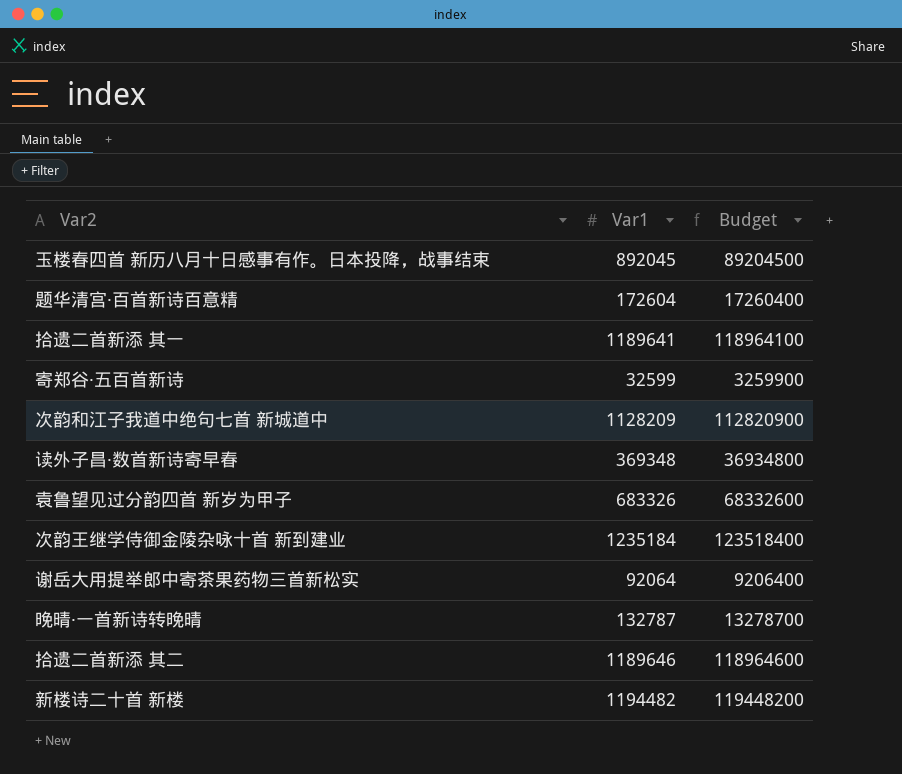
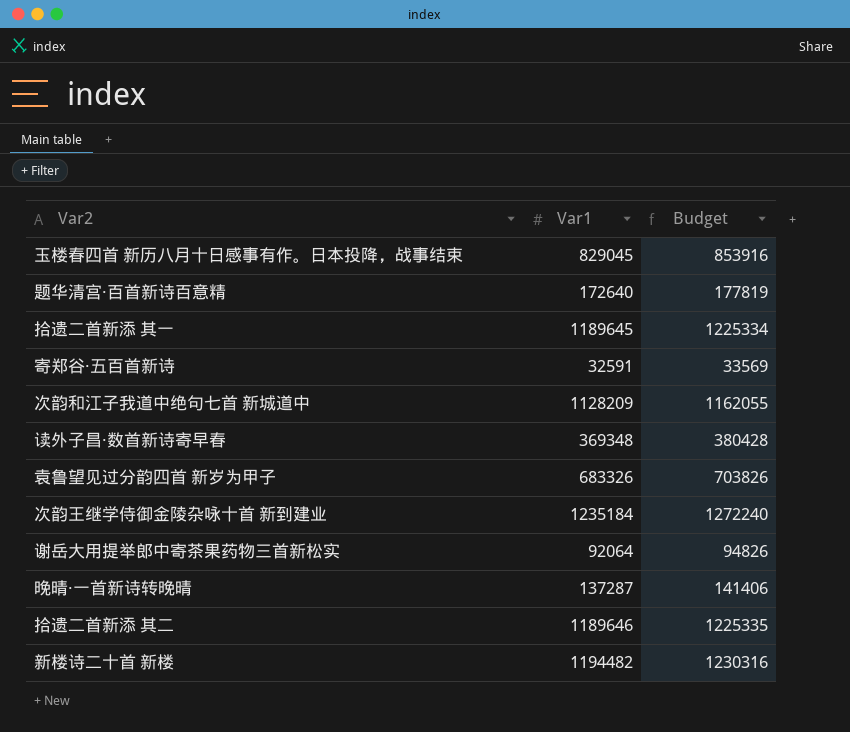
column Budget | formula: [Var1] * 100 -> [Var1] * 1.03
玉楼春四首 新历八月十日感事有作。日本投降，战事结束 | Var1: 892045 -> 829045
题华清宫·百首新诗百意精 | Var1: 172604 -> 172640
拾遗二首新添 其一 | Var1: 1189641 -> 1189645
寄郑谷·五百首新诗 | Var1: 32599 -> 32591
晚晴·一首新诗转晚晴 | Var1: 132787 -> 137287

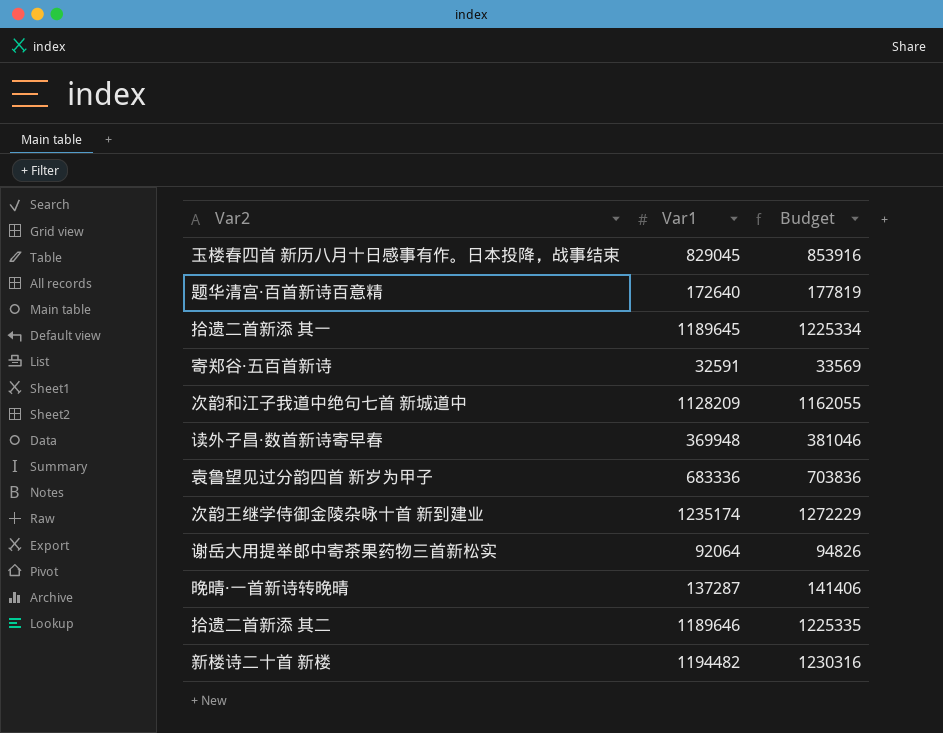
读外子昌·数首新诗寄早春 | Var1: 369348 -> 369948
读外子昌·数首新诗寄早春 | Budget: 380428 -> 381046
袁鲁望见过分韵四首 新岁为甲子 | Var1: 683326 -> 683336
袁鲁望见过分韵四首 新岁为甲子 | Budget: 703826 -> 703836
次韵王继学侍御金陵杂咏十首 新到建业 | Var1: 1235184 -> 1235174
次韵王继学侍御金陵杂咏十首 新到建业 | Budget: 1272240 -> 1272229

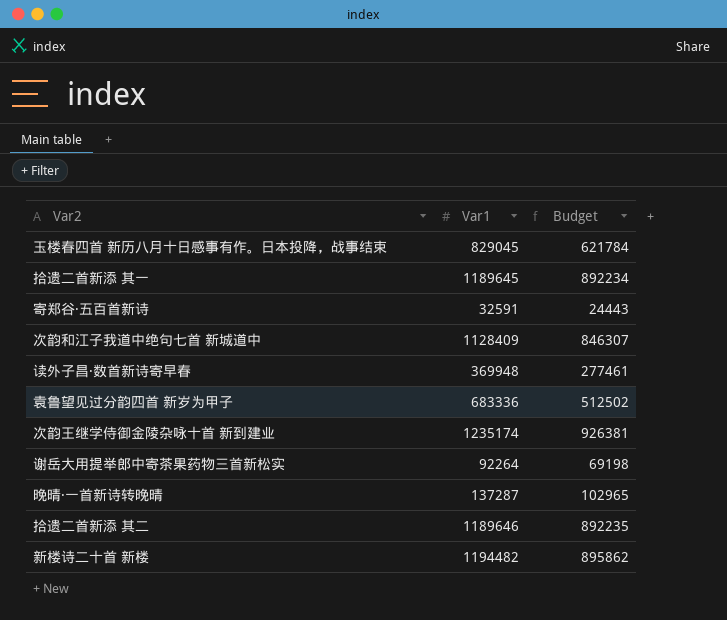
column Budget | formula: [Var1] * 1.03 -> [Var1] * 0.75
row 题华清宫·百首新诗百意精: 172640 | 177819 -> none
次韵和江子我道中绝句七首 新城道中 | Var1: 1128209 -> 1128409
谢岳大用提举郎中寄茶果药物三首新松实 | Var1: 92064 -> 92264

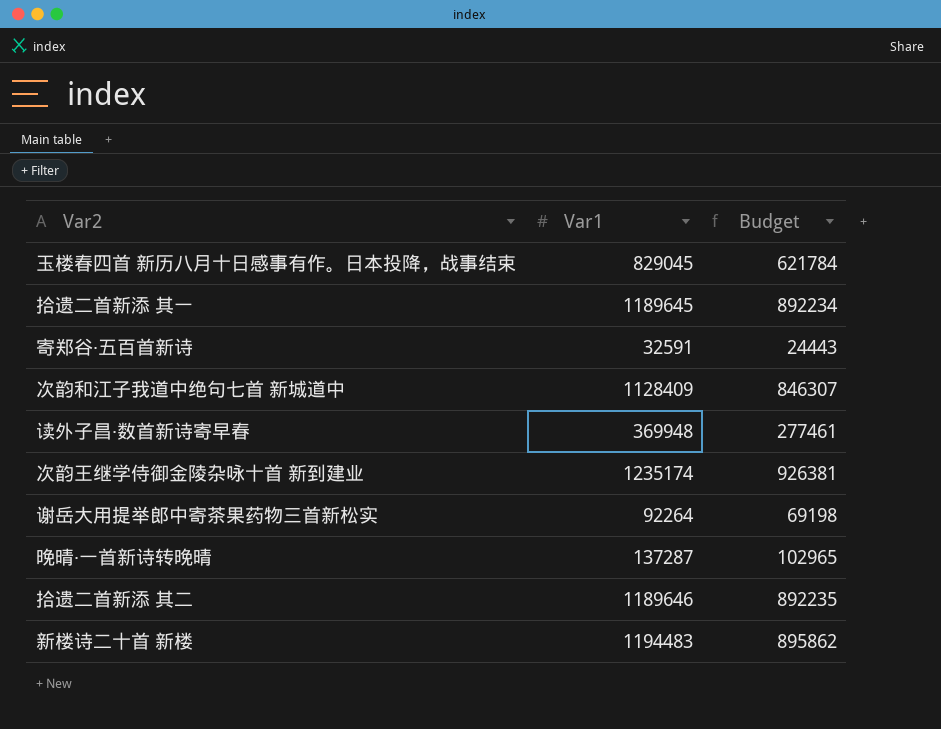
row 袁鲁望见过分韵四首 新岁为甲子: 683336 | 512502 -> none
新楼诗二十首 新楼 | Var1: 1194482 -> 1194483

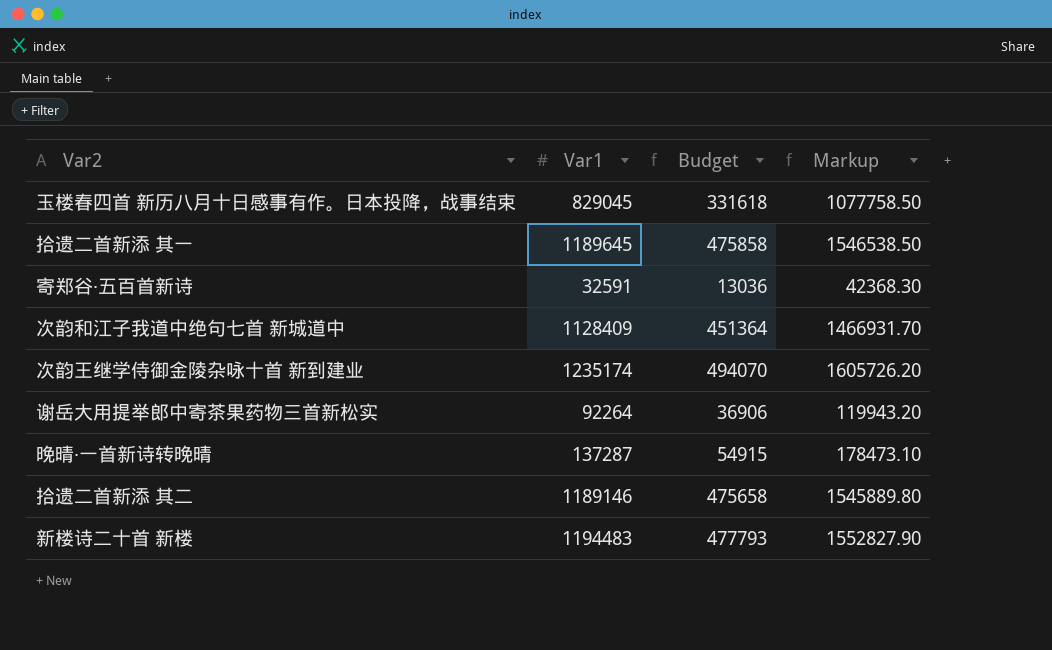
column Budget | formula: [Var1] * 0.75 -> [Var1] * 0.4
column Markup | formula: none -> [Var1] * 1.3
row 读外子昌·数首新诗寄早春: 369948 | 277461 -> none
拾遗二首新添 其二 | Var1: 1189646 -> 1189146

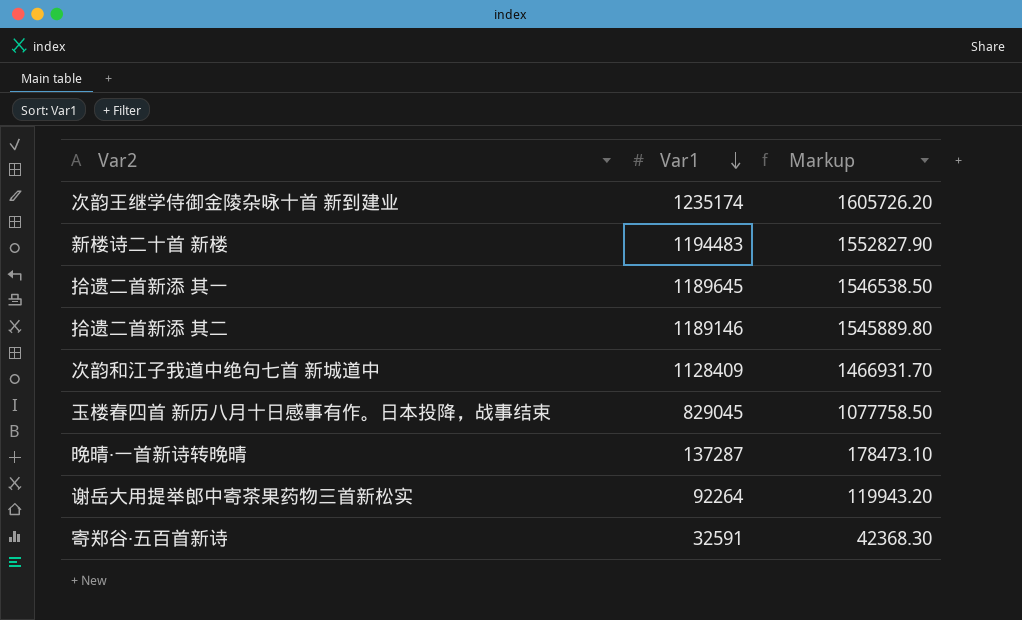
row order: none -> Var1 descending
column Budget | formula: [Var1] * 0.4 -> none

